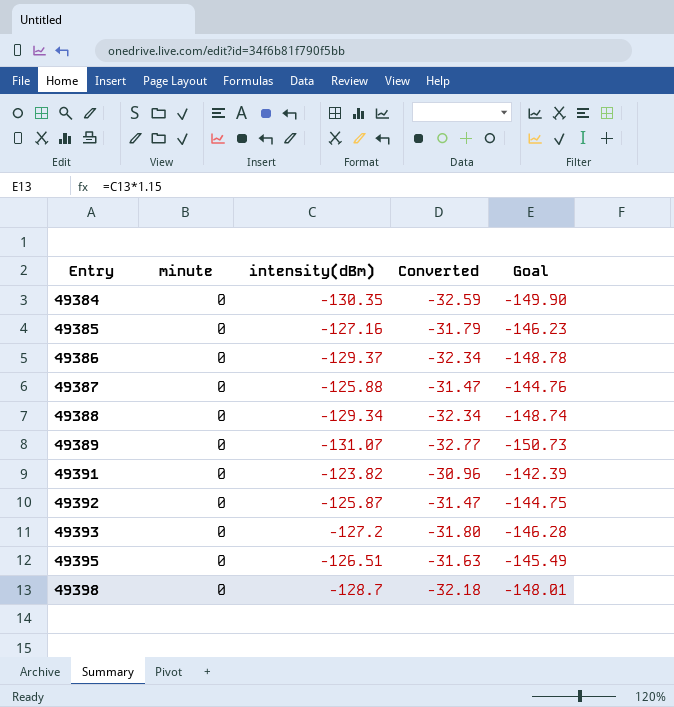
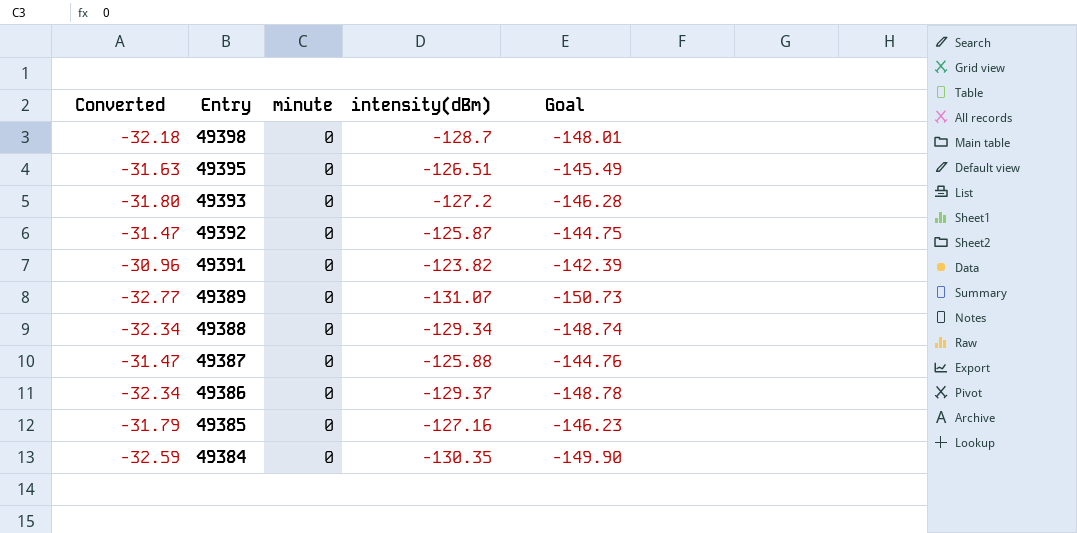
row order: Entry ascending -> Entry descending
column Converted | position: 4 -> 1

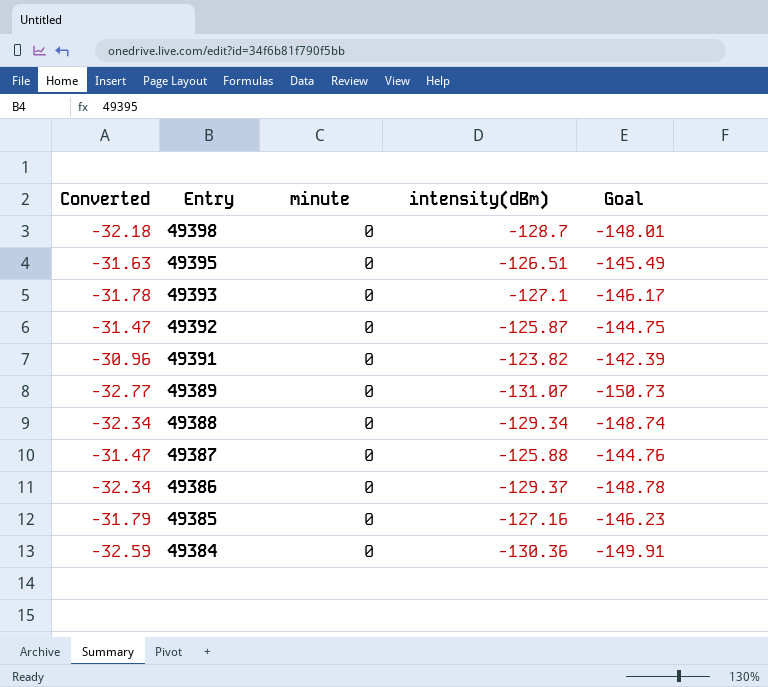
49393 | Converted: -31.80 -> -31.78
49393 | intensity(dBm): -127.2 -> -127.1
49393 | Goal: -146.28 -> -146.17
49384 | intensity(dBm): -130.35 -> -130.36
49384 | Goal: -149.90 -> -149.91

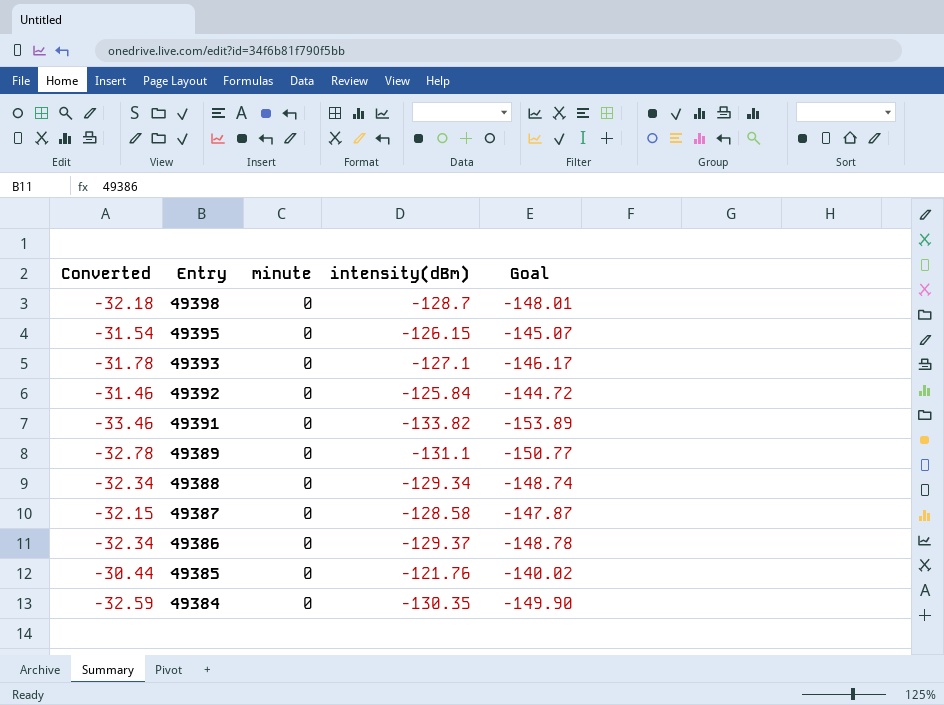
49395 | Converted: -31.63 -> -31.54
49395 | intensity(dBm): -126.51 -> -126.15
49395 | Goal: -145.49 -> -145.07
49392 | Converted: -31.47 -> -31.46
49392 | intensity(dBm): -125.87 -> -125.84
49392 | Goal: -144.75 -> -144.72
49391 | Converted: -30.96 -> -33.46
49391 | intensity(dBm): -123.82 -> -133.82
49391 | Goal: -142.39 -> -153.89
49389 | Converted: -32.77 -> -32.78
49389 | intensity(dBm): -131.07 -> -131.1
49389 | Goal: -150.73 -> -150.77
49387 | Converted: -31.47 -> -32.15
49387 | intensity(dBm): -125.88 -> -128.58
49387 | Goal: -144.76 -> -147.87
49385 | Converted: -31.79 -> -30.44
49385 | intensity(dBm): -127.16 -> -121.76
49385 | Goal: -146.23 -> -140.02
49384 | intensity(dBm): -130.36 -> -130.35
49384 | Goal: -149.91 -> -149.90

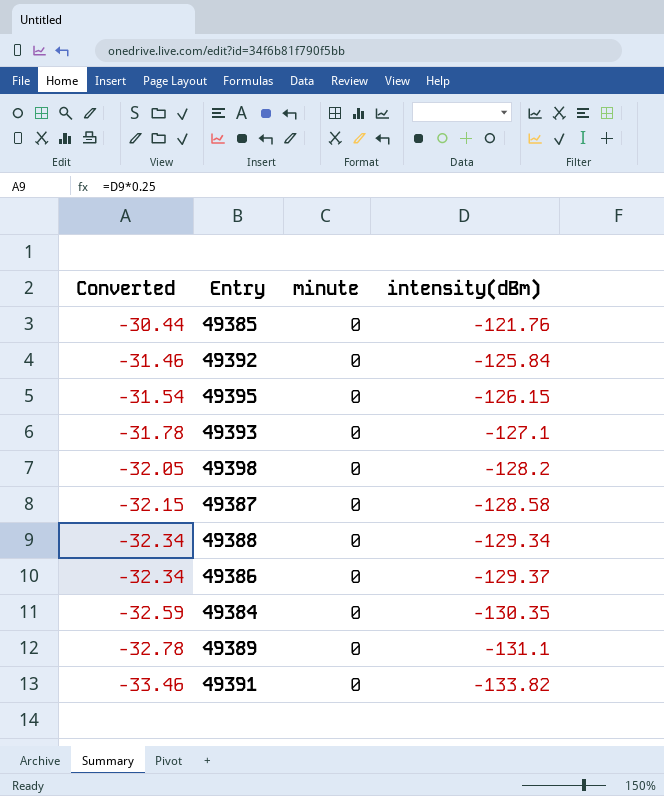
row order: Entry descending -> Converted descending
column Goal | formula: [intensity(dBm)] * 1.15 -> none
49398 | Converted: -32.18 -> -32.05
49398 | intensity(dBm): -128.7 -> -128.2

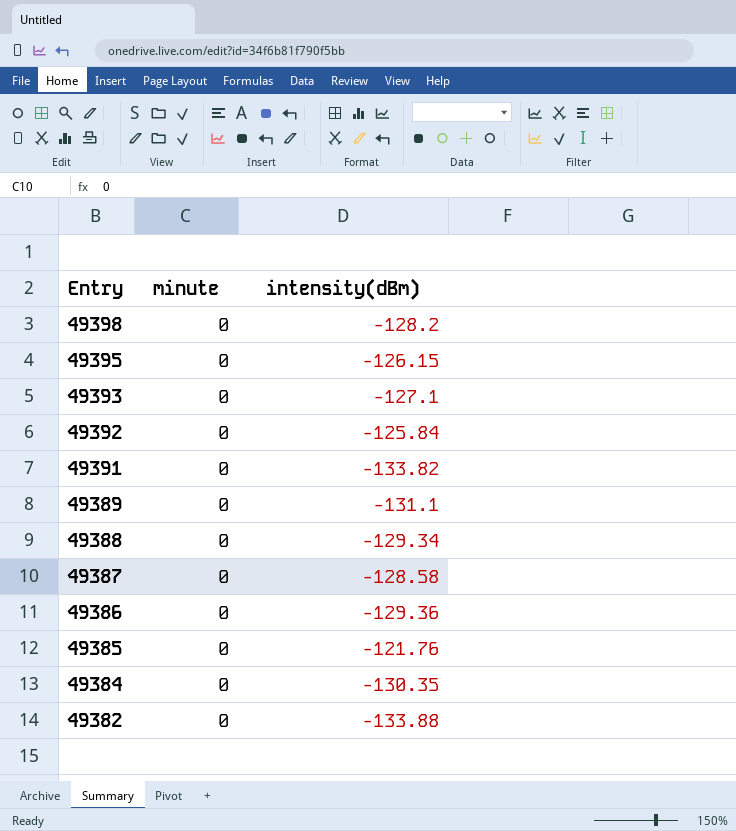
row order: Converted descending -> Entry descending
column Converted | formula: [intensity(dBm)] * 0.25 -> none
49386 | intensity(dBm): -129.37 -> -129.36
row 49382: none -> 0 | -133.88

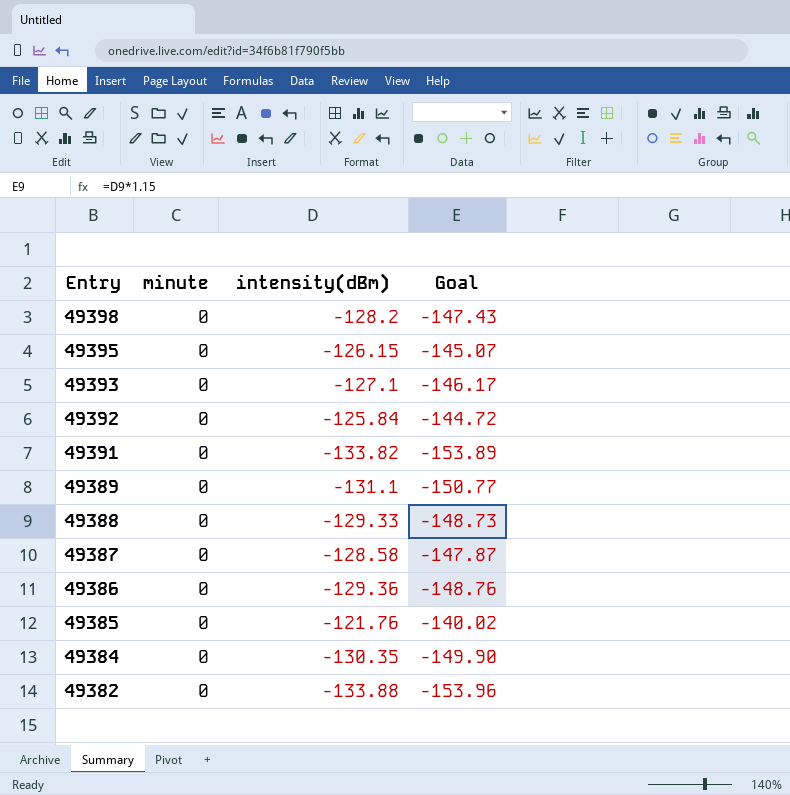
column Goal | formula: none -> [intensity(dBm)] * 1.15
49388 | intensity(dBm): -129.34 -> -129.33

